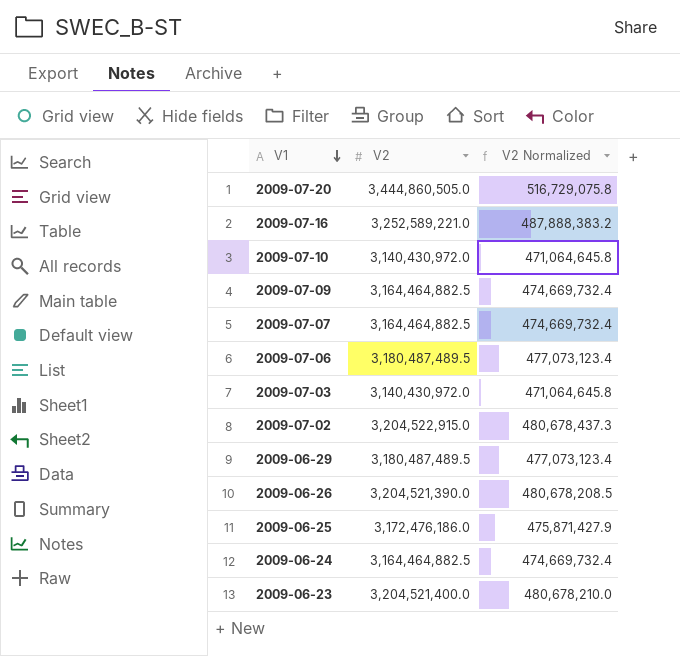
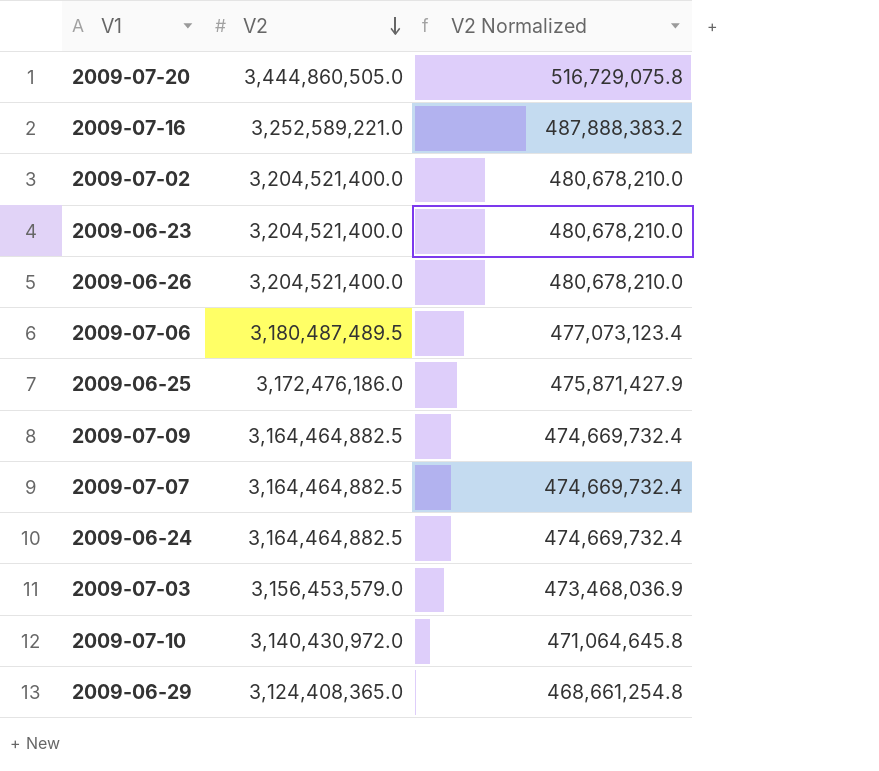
row order: V1 descending -> V2 descending
2009-07-02 | V2: 3,204,522,915.0 -> 3,204,521,400.0
2009-07-02 | V2 Normalized: 480,678,437.3 -> 480,678,210.0
2009-06-26 | V2: 3,204,521,390.0 -> 3,204,521,400.0
2009-06-26 | V2 Normalized: 480,678,208.5 -> 480,678,210.0
2009-07-03 | V2: 3,140,430,972.0 -> 3,156,453,579.0
2009-07-03 | V2 Normalized: 471,064,645.8 -> 473,468,036.9
2009-06-29 | V2: 3,180,487,489.5 -> 3,124,408,365.0
2009-06-29 | V2 Normalized: 477,073,123.4 -> 468,661,254.8

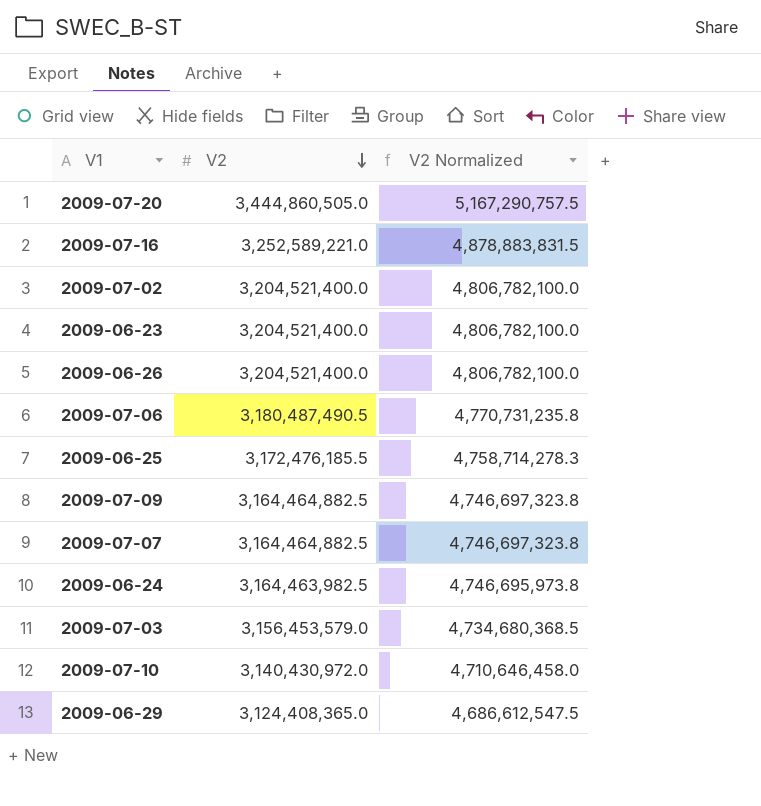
column V2 Normalized | formula: [V2] * 0.15 -> [V2] * 1.5
2009-07-06 | V2: 3,180,487,489.5 -> 3,180,487,490.5
2009-06-25 | V2: 3,172,476,186.0 -> 3,172,476,185.5
2009-06-24 | V2: 3,164,464,882.5 -> 3,164,463,982.5

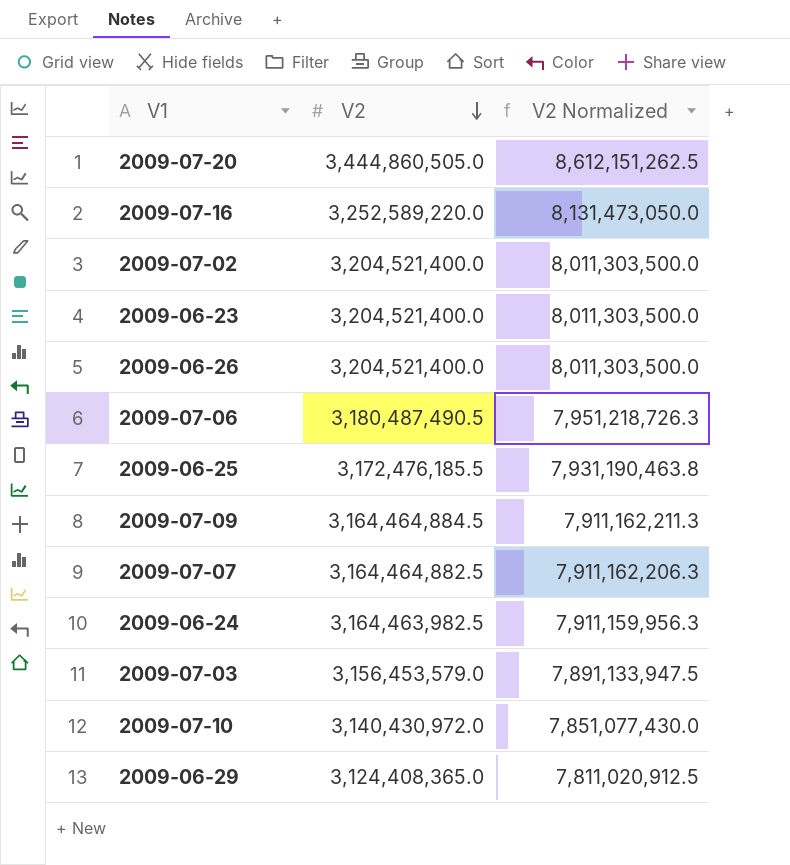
column V2 Normalized | formula: [V2] * 1.5 -> [V2] * 2.5
2009-07-16 | V2: 3,252,589,221.0 -> 3,252,589,220.0
2009-07-09 | V2: 3,164,464,882.5 -> 3,164,464,884.5

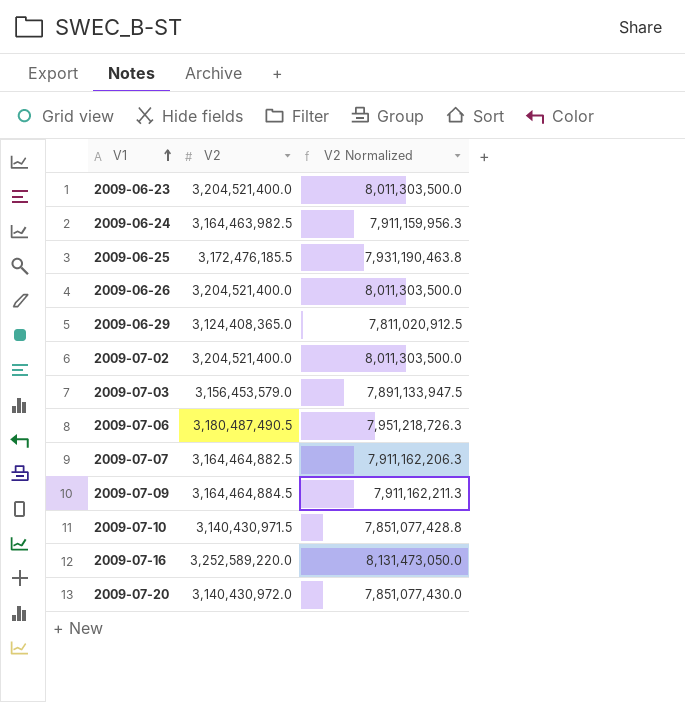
row order: V2 descending -> V1 ascending
2009-07-10 | V2: 3,140,430,972.0 -> 3,140,430,971.5
2009-07-10 | V2 Normalized: 7,851,077,430.0 -> 7,851,077,428.8
2009-07-20 | V2: 3,444,860,505.0 -> 3,140,430,972.0
2009-07-20 | V2 Normalized: 8,612,151,262.5 -> 7,851,077,430.0

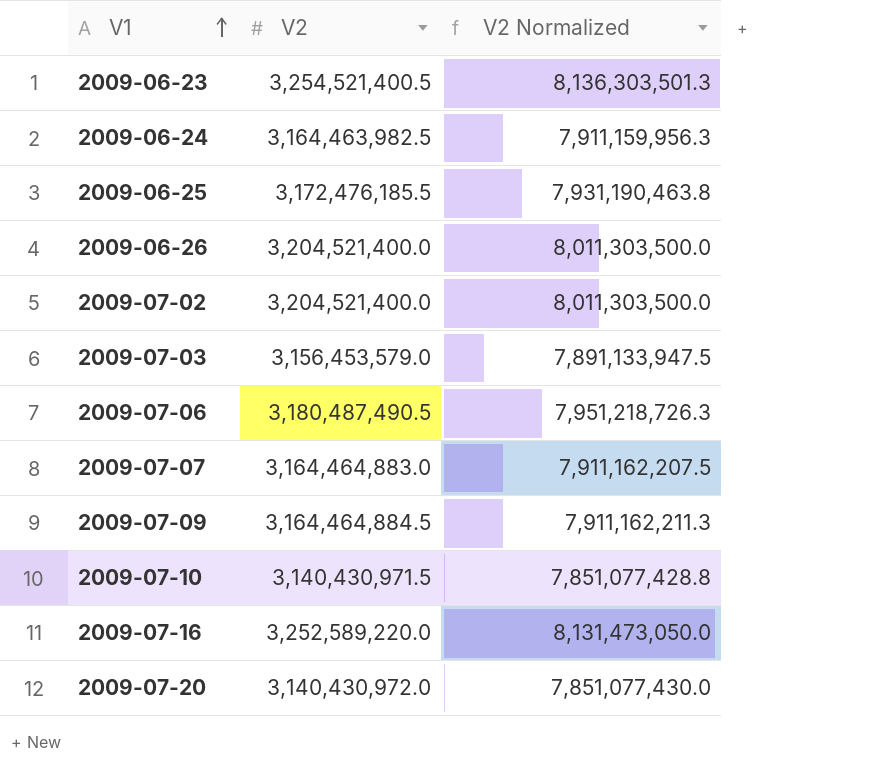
row 2009-06-29: 3,124,408,365.0 | 7,811,020,912.5 -> none
2009-06-23 | V2: 3,204,521,400.0 -> 3,254,521,400.5
2009-06-23 | V2 Normalized: 8,011,303,500.0 -> 8,136,303,501.3
2009-07-07 | V2: 3,164,464,882.5 -> 3,164,464,883.0
2009-07-07 | V2 Normalized: 7,911,162,206.3 -> 7,911,162,207.5

